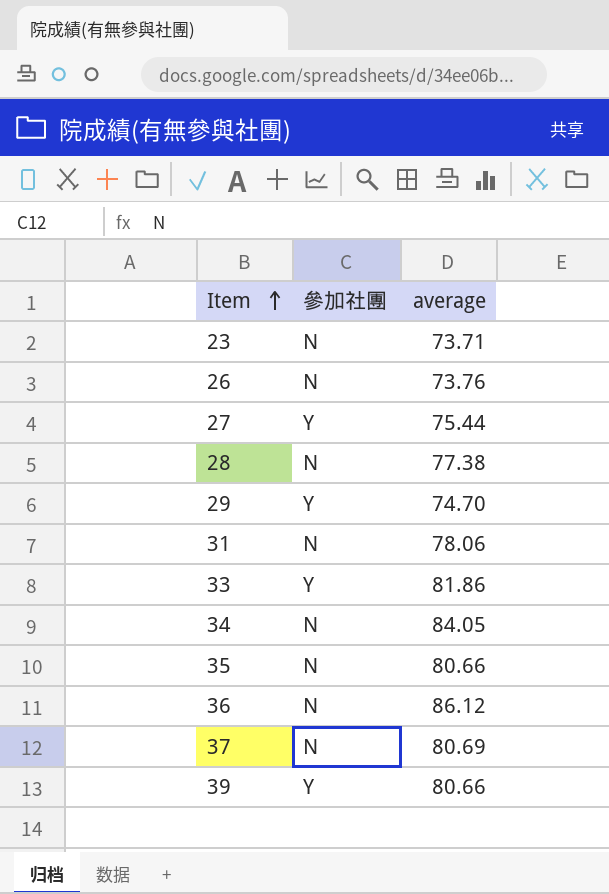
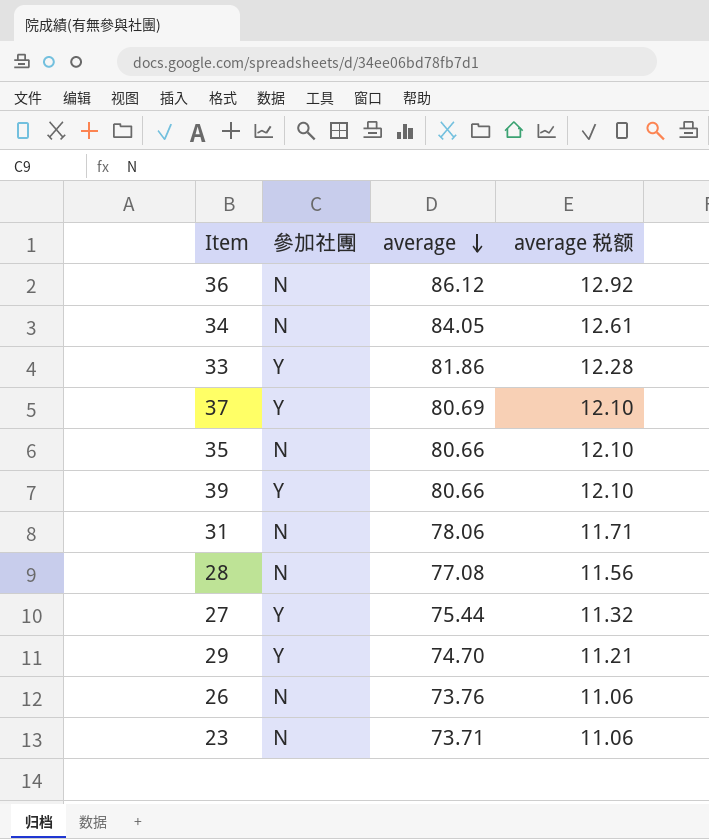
row order: Item ascending -> average descending
column average 税额 | formula: none -> [average] * 0.15
37 | 參加社團: N -> Y
28 | average: 77.38 -> 77.08

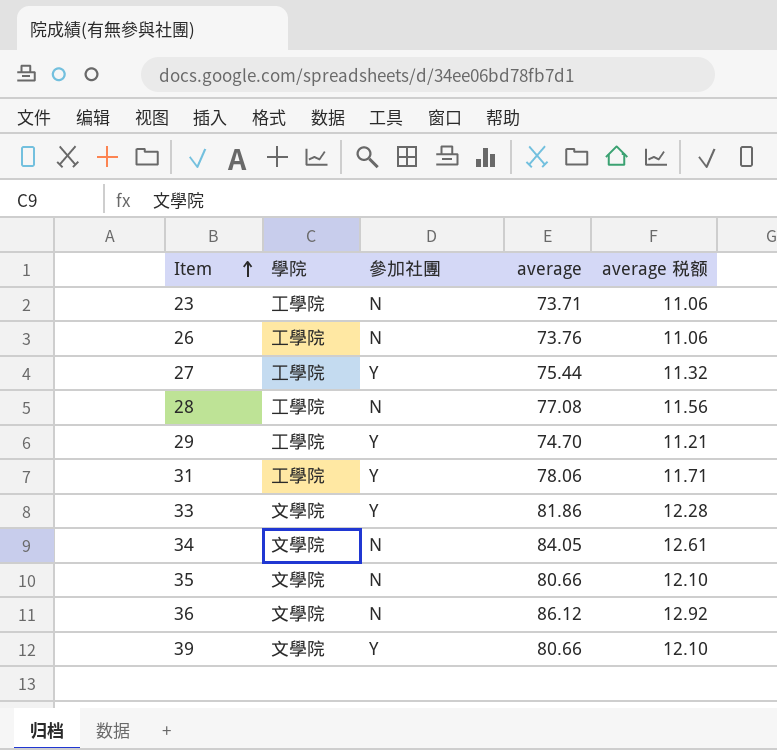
row order: average descending -> Item ascending
column 學院 | position: none -> 2
row 37: Y | 80.69 | 12.10 -> none
31 | 參加社團: N -> Y

